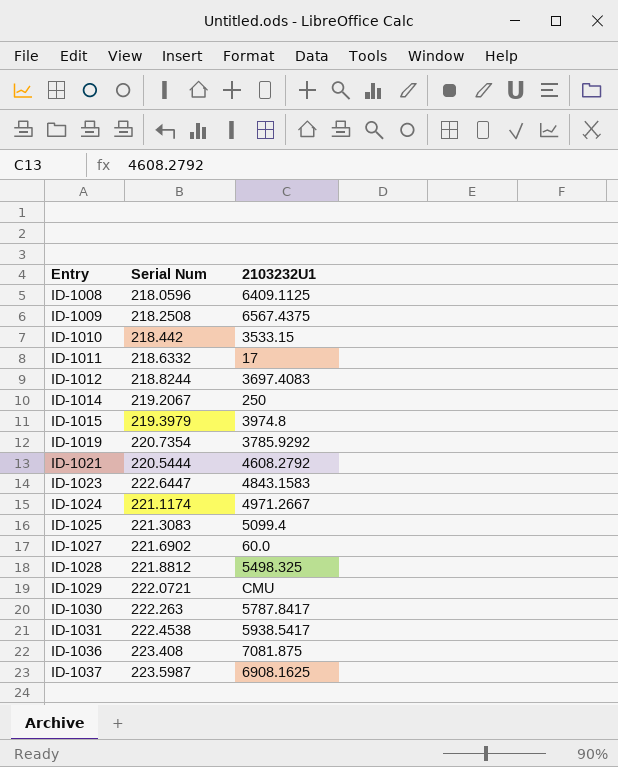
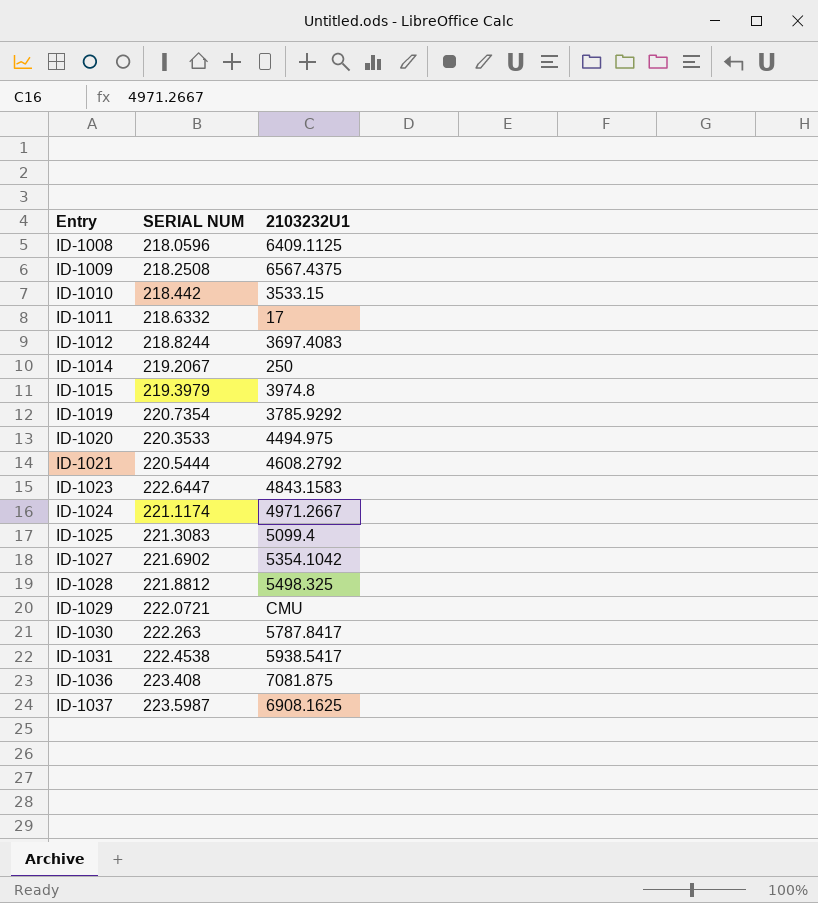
column name: Serial Num -> SERIAL NUM
row ID-1020: none -> 220.3533 | 4494.975
ID-1027 | 2103232U1: 60.0 -> 5354.1042

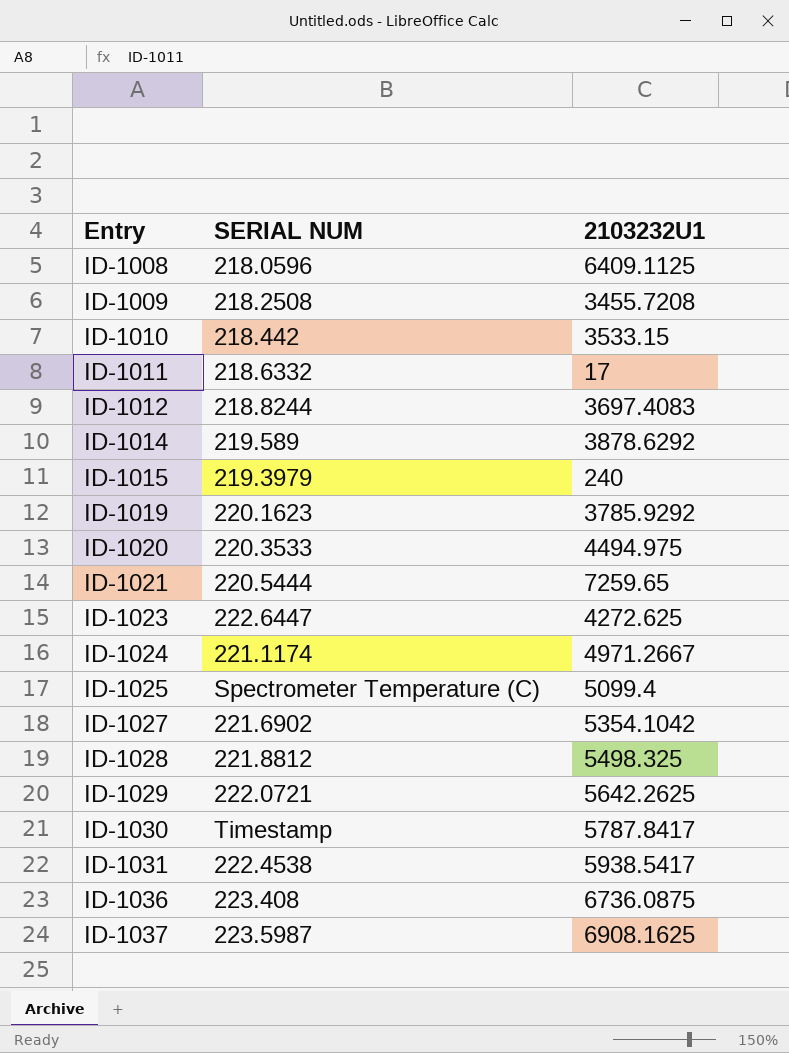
ID-1009 | 2103232U1: 6567.4375 -> 3455.7208
ID-1014 | SERIAL NUM: 219.2067 -> 219.589
ID-1014 | 2103232U1: 250 -> 3878.6292
ID-1015 | 2103232U1: 3974.8 -> 240
ID-1019 | SERIAL NUM: 220.7354 -> 220.1623
ID-1021 | 2103232U1: 4608.2792 -> 7259.65
ID-1023 | 2103232U1: 4843.1583 -> 4272.625
ID-1025 | SERIAL NUM: 221.3083 -> Spectrometer Temperature (C)
ID-1029 | 2103232U1: CMU -> 5642.2625
ID-1030 | SERIAL NUM: 222.263 -> Timestamp
ID-1036 | 2103232U1: 7081.875 -> 6736.0875

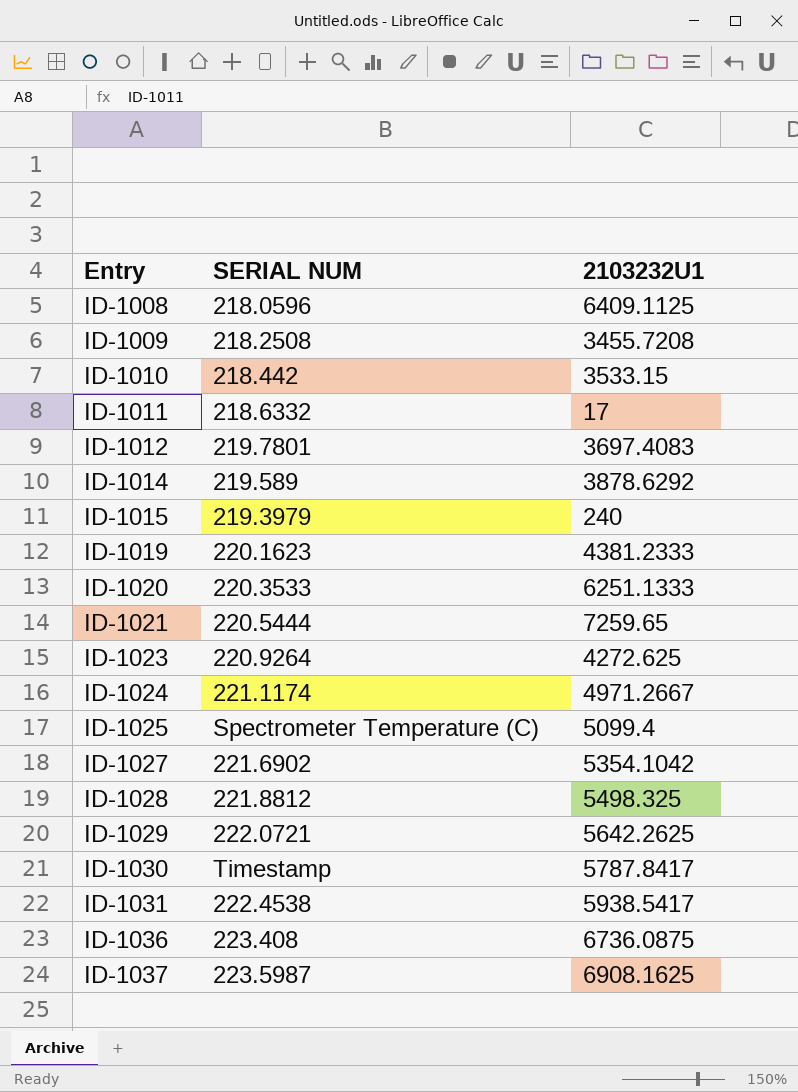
ID-1012 | SERIAL NUM: 218.8244 -> 219.7801
ID-1019 | 2103232U1: 3785.9292 -> 4381.2333
ID-1020 | 2103232U1: 4494.975 -> 6251.1333
ID-1023 | SERIAL NUM: 222.6447 -> 220.9264

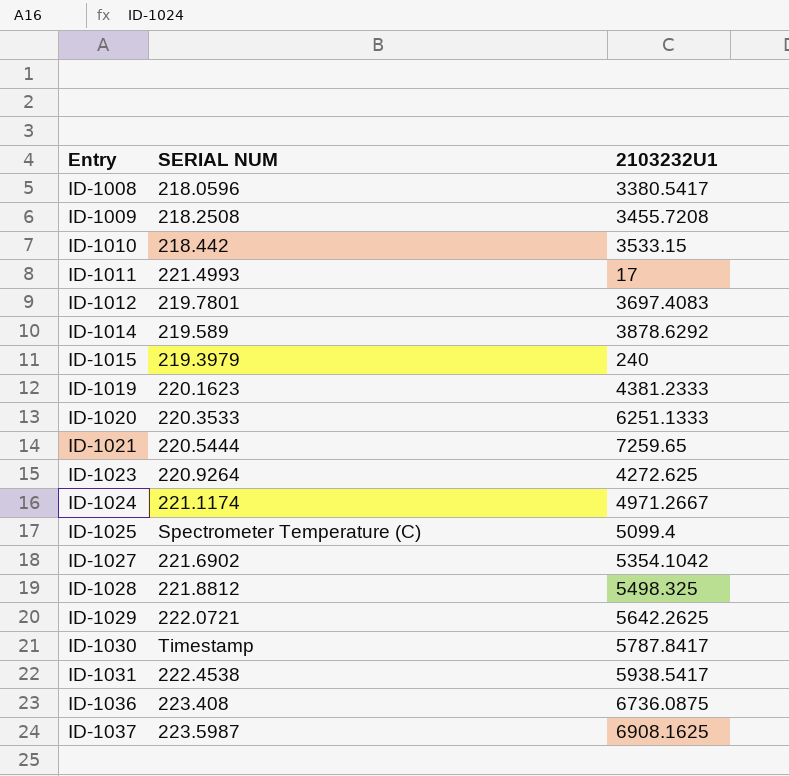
ID-1008 | 2103232U1: 6409.1125 -> 3380.5417
ID-1011 | SERIAL NUM: 218.6332 -> 221.4993

